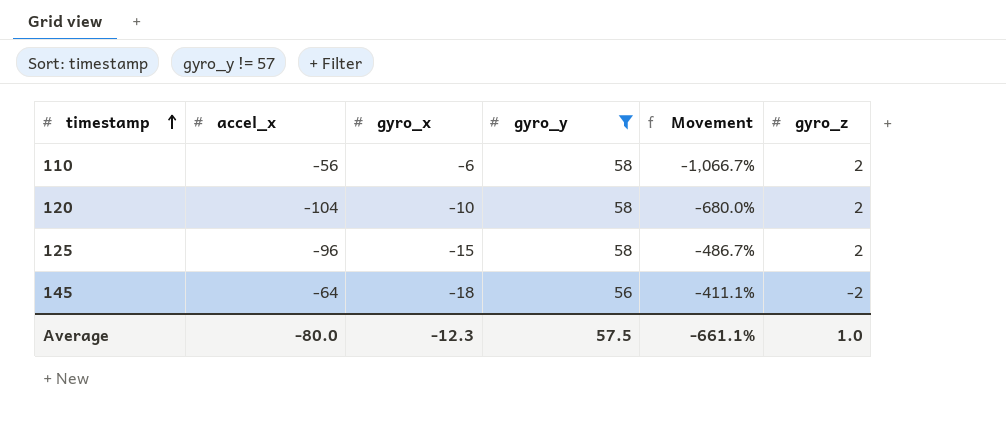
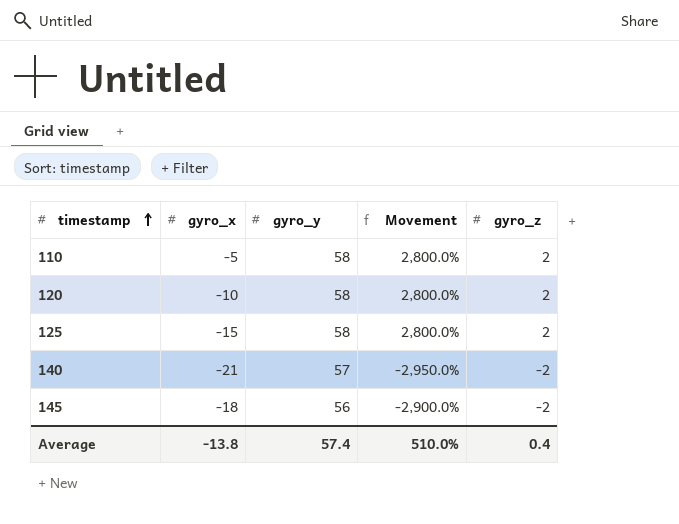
filter: gyro_y != 57 -> none
column accel_x | position: 2 -> none
column Movement | formula: ([gyro_y] - [gyro_x]) / [gyro_x] -> ([gyro_y] - [gyro_z]) / [gyro_z]
110 | gyro_x: -6 -> -5
Average | gyro_x: -12.3 -> -13.8
Average | gyro_y: 57.5 -> 57.4
Average | Movement: -661.1% -> 510.0%
Average | gyro_z: 1.0 -> 0.4

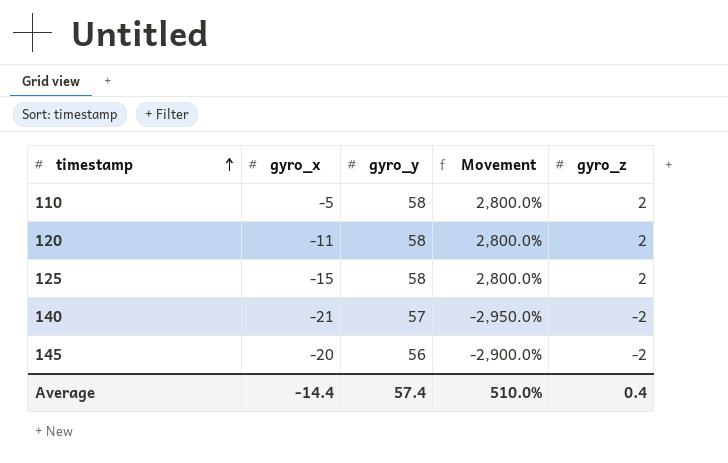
120 | gyro_x: -10 -> -11
145 | gyro_x: -18 -> -20
Average | gyro_x: -13.8 -> -14.4

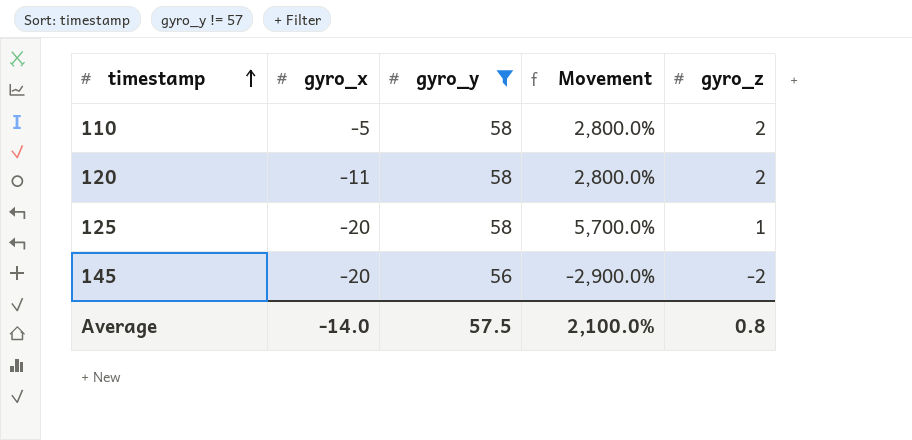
filter: none -> gyro_y != 57
125 | gyro_x: -15 -> -20
125 | Movement: 2,800.0% -> 5,700.0%
125 | gyro_z: 2 -> 1
Average | gyro_x: -14.4 -> -14.0
Average | gyro_y: 57.4 -> 57.5
Average | Movement: 510.0% -> 2,100.0%
Average | gyro_z: 0.4 -> 0.8

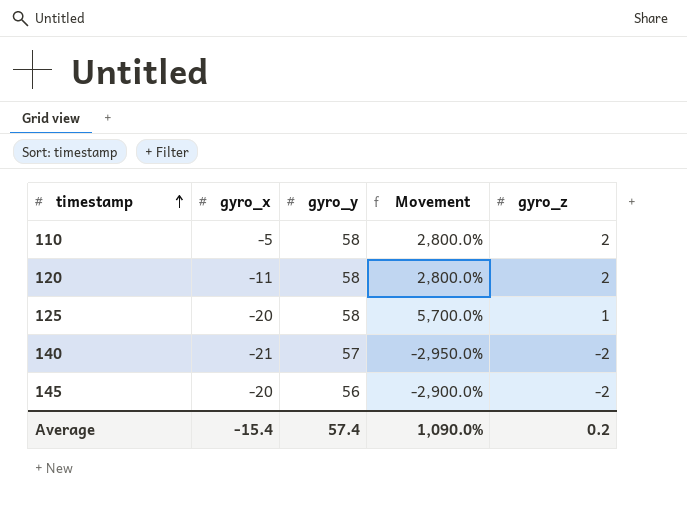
filter: gyro_y != 57 -> none
Average | gyro_x: -14.0 -> -15.4
Average | gyro_y: 57.5 -> 57.4
Average | Movement: 2,100.0% -> 1,090.0%
Average | gyro_z: 0.8 -> 0.2

